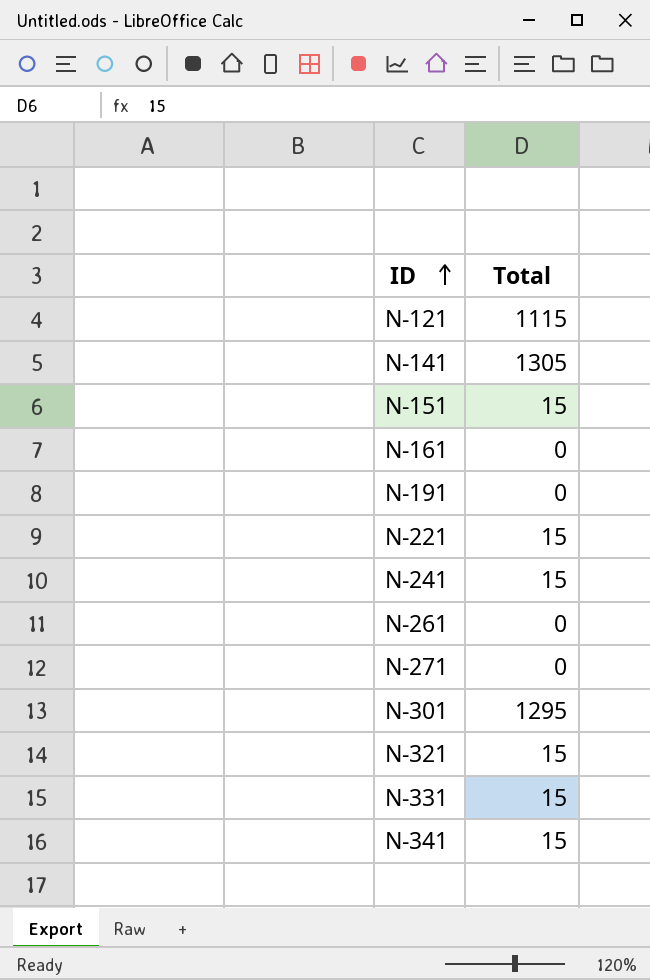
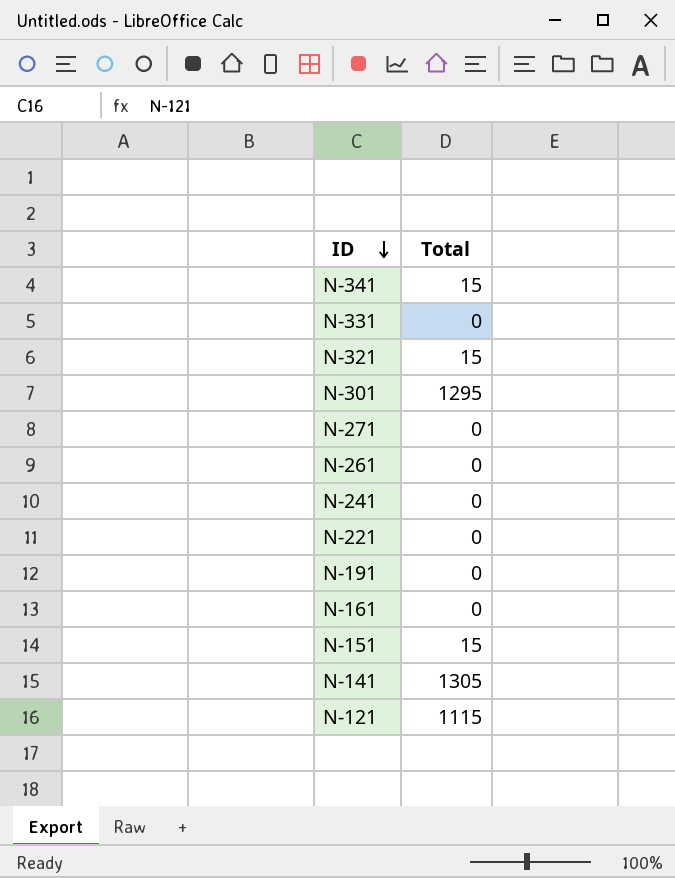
row order: ID ascending -> ID descending
N-331 | Total: 15 -> 0
N-241 | Total: 15 -> 0
N-221 | Total: 15 -> 0

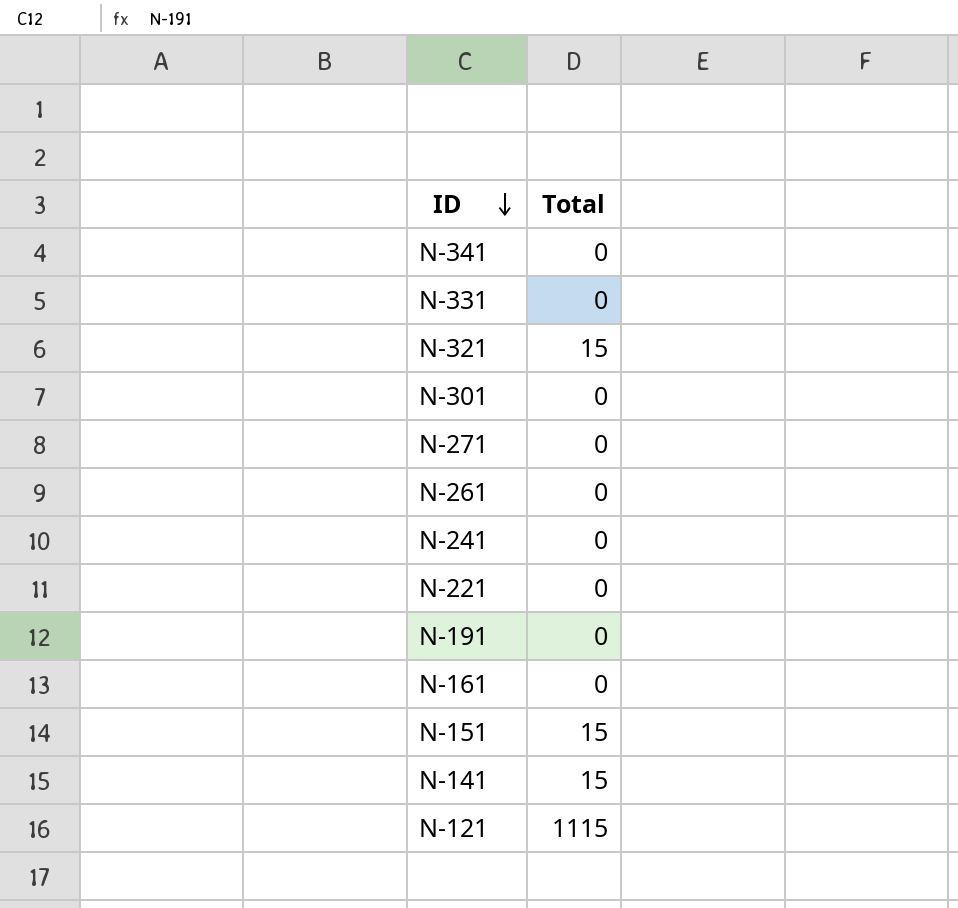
N-341 | Total: 15 -> 0
N-301 | Total: 1295 -> 0
N-141 | Total: 1305 -> 15

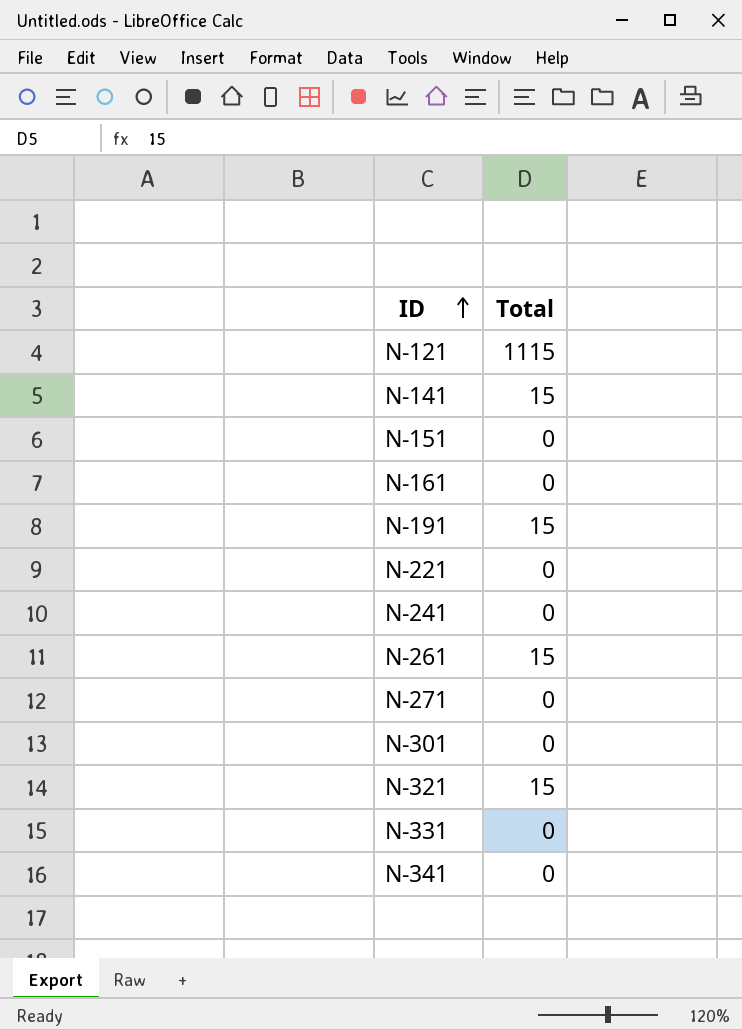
row order: ID descending -> ID ascending
N-151 | Total: 15 -> 0
N-191 | Total: 0 -> 15
N-261 | Total: 0 -> 15

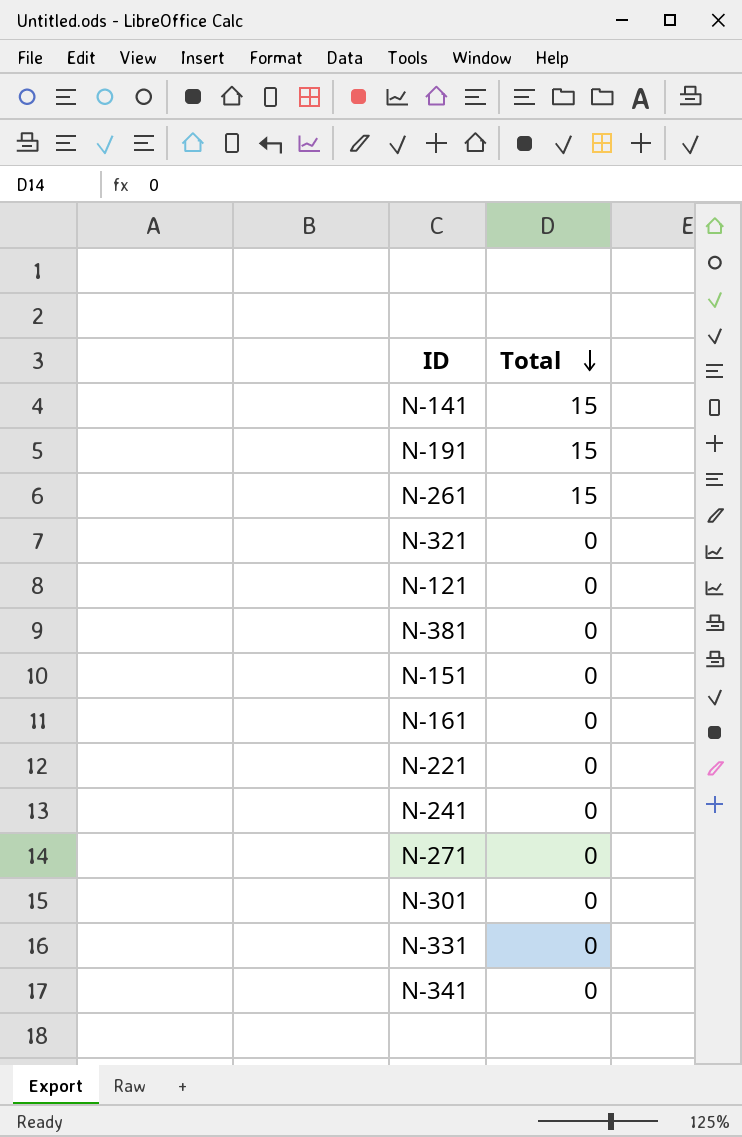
row order: ID ascending -> Total descending
N-321 | Total: 15 -> 0
N-121 | Total: 1115 -> 0
row N-381: none -> 0

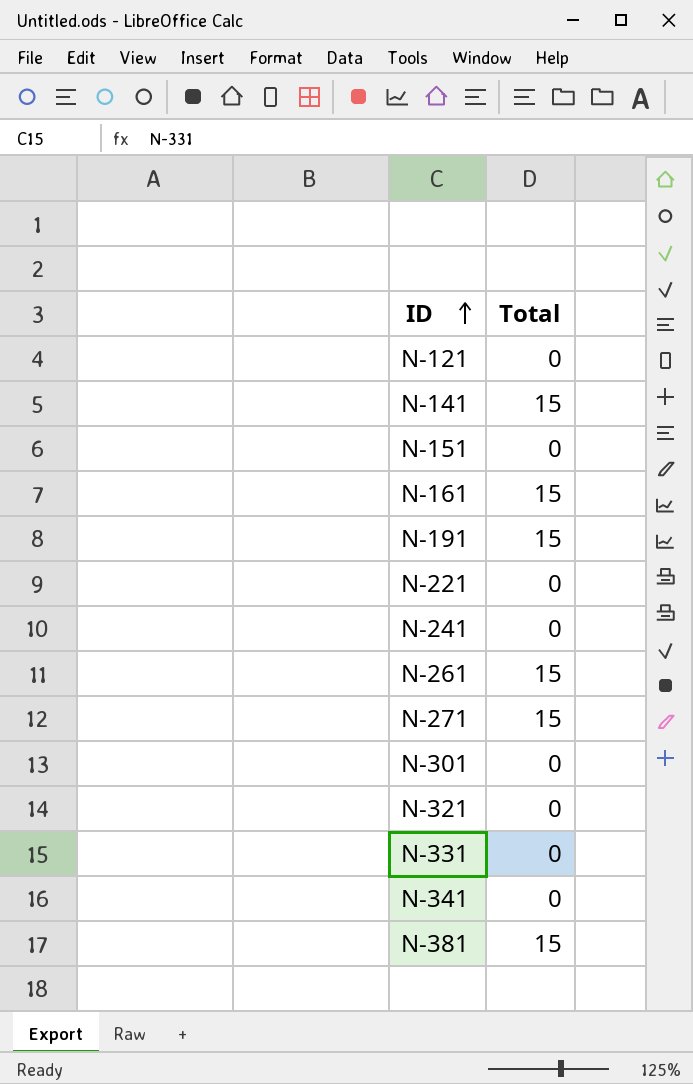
row order: Total descending -> ID ascending
N-161 | Total: 0 -> 15
N-271 | Total: 0 -> 15
N-381 | Total: 0 -> 15

